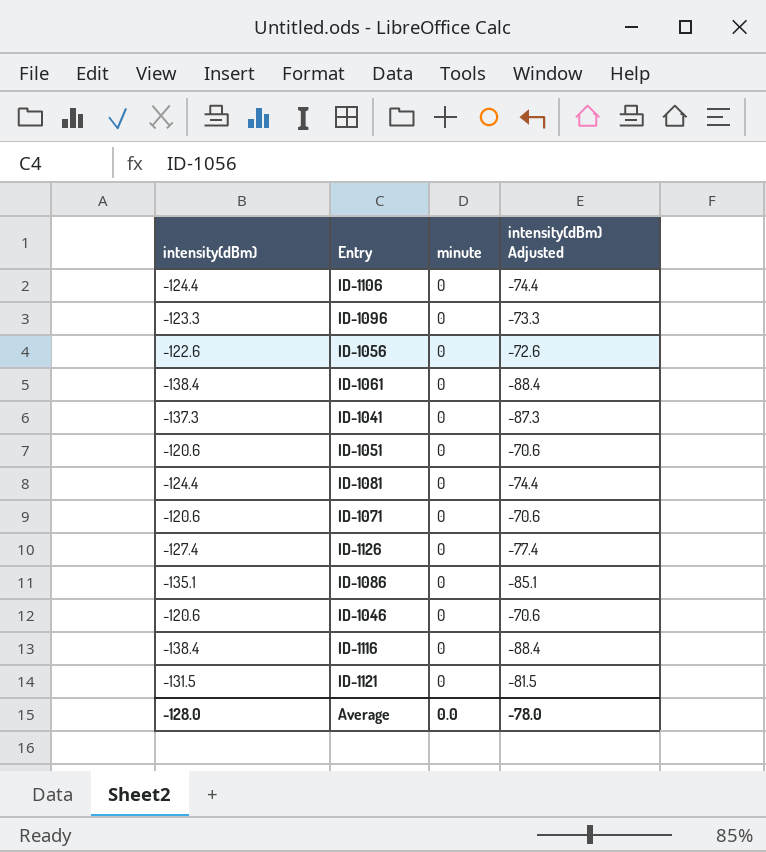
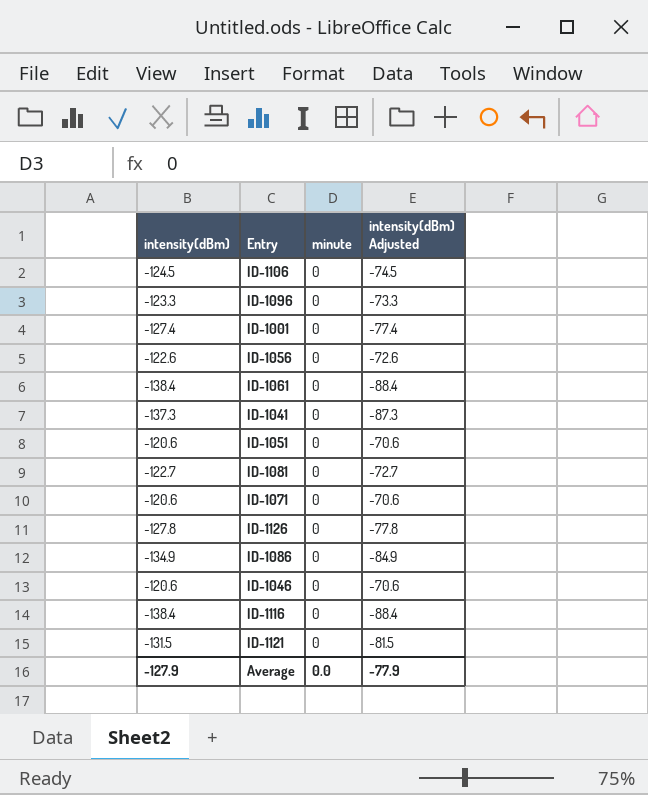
ID-1106 | intensity(dBm): -124.4 -> -124.5
ID-1106 | intensity(dBm) Adjusted: -74.4 -> -74.5
row ID-1001: none -> -127.4 | 0 | -77.4
ID-1081 | intensity(dBm): -124.4 -> -122.7
ID-1081 | intensity(dBm) Adjusted: -74.4 -> -72.7
ID-1126 | intensity(dBm): -127.4 -> -127.8
ID-1126 | intensity(dBm) Adjusted: -77.4 -> -77.8
ID-1086 | intensity(dBm): -135.1 -> -134.9
ID-1086 | intensity(dBm) Adjusted: -85.1 -> -84.9
Average | intensity(dBm): -128.0 -> -127.9
Average | intensity(dBm) Adjusted: -78.0 -> -77.9

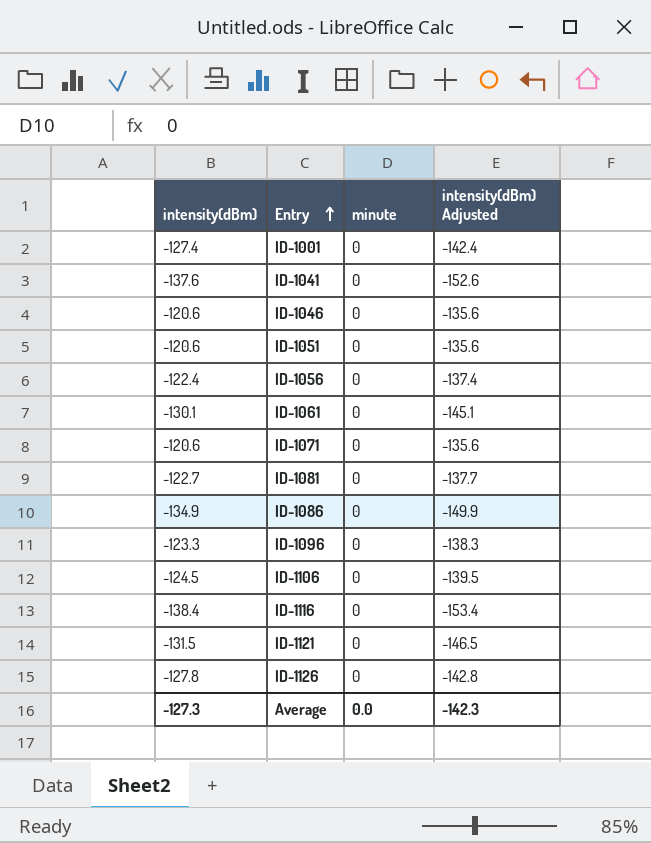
row order: none -> Entry ascending
column intensity(dBm) Adjusted | formula: [intensity(dBm)] + 50 -> [intensity(dBm)] - 15
ID-1041 | intensity(dBm): -137.3 -> -137.6
ID-1056 | intensity(dBm): -122.6 -> -122.4
ID-1061 | intensity(dBm): -138.4 -> -130.1
Average | intensity(dBm): -127.9 -> -127.3
Average | intensity(dBm) Adjusted: -77.9 -> -142.3

